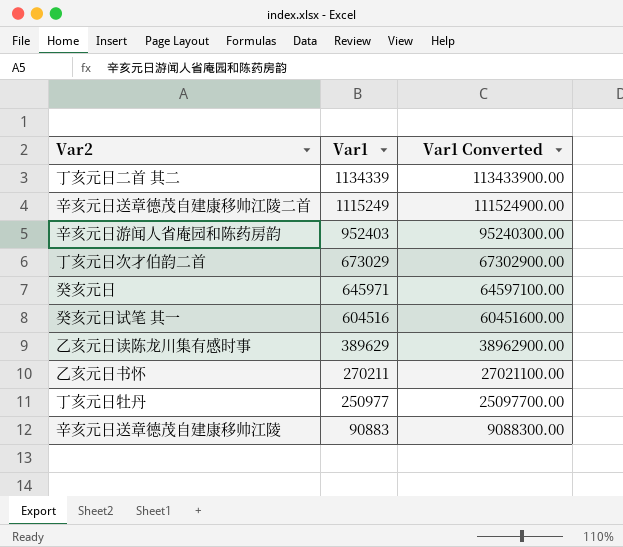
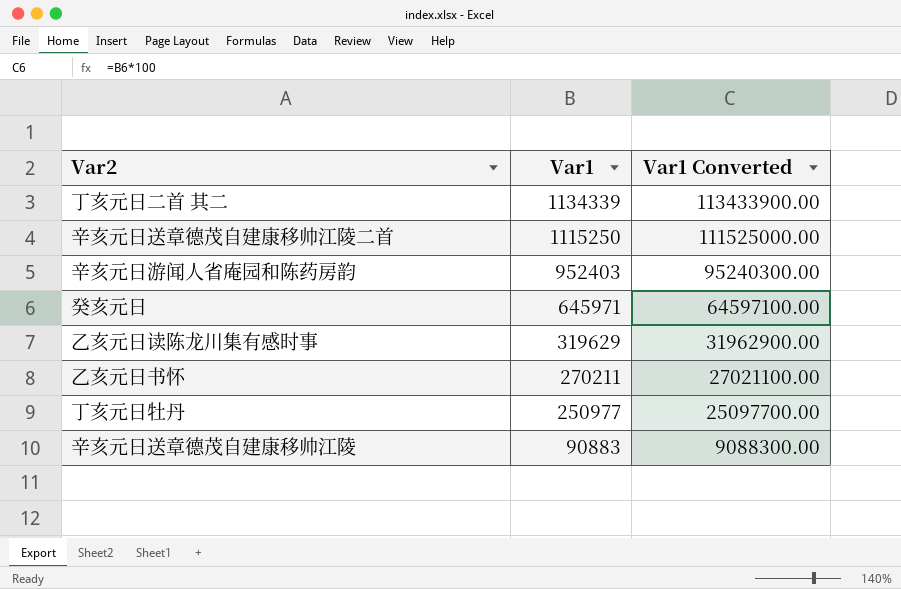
row 丁亥元日次才伯韵二首: 673029 | 67302900.00 -> none
row 癸亥元日试笔 其一: 604516 | 60451600.00 -> none
辛亥元日送章德茂自建康移帅江陵二首 | Var1: 1115249 -> 1115250
辛亥元日送章德茂自建康移帅江陵二首 | Var1 Converted: 111524900.00 -> 111525000.00
乙亥元日读陈龙川集有感时事 | Var1: 389629 -> 319629
乙亥元日读陈龙川集有感时事 | Var1 Converted: 38962900.00 -> 31962900.00

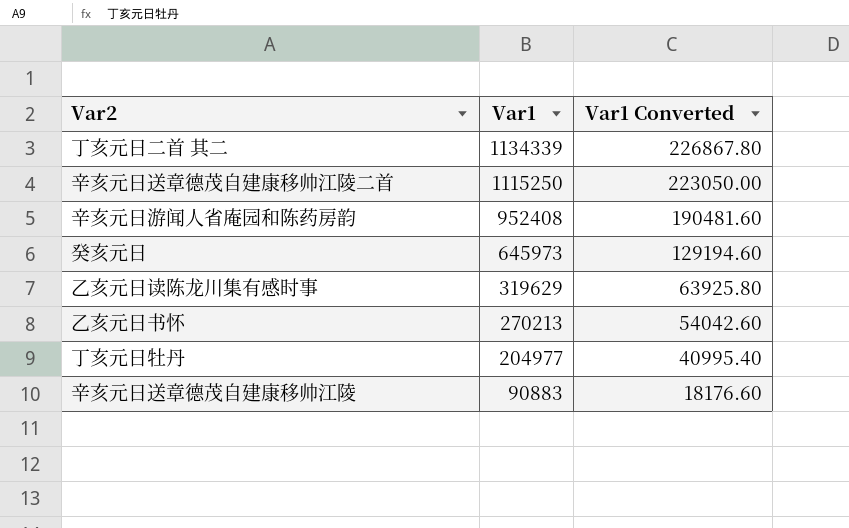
column Var1 Converted | formula: [Var1] * 100 -> [Var1] * 0.2
辛亥元日游闻人省庵园和陈药房韵 | Var1: 952403 -> 952408
癸亥元日 | Var1: 645971 -> 645973
乙亥元日书怀 | Var1: 270211 -> 270213
丁亥元日牡丹 | Var1: 250977 -> 204977

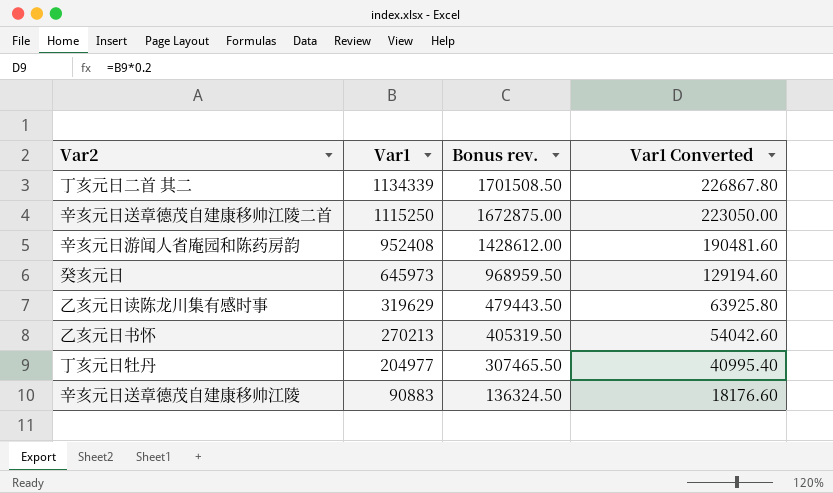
column Bonus rev. | formula: none -> [Var1] * 1.5

